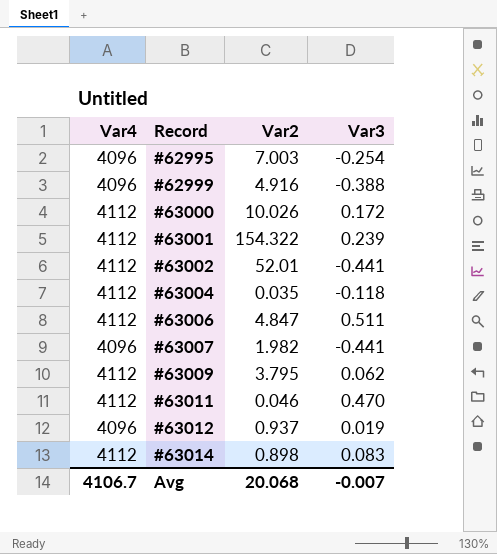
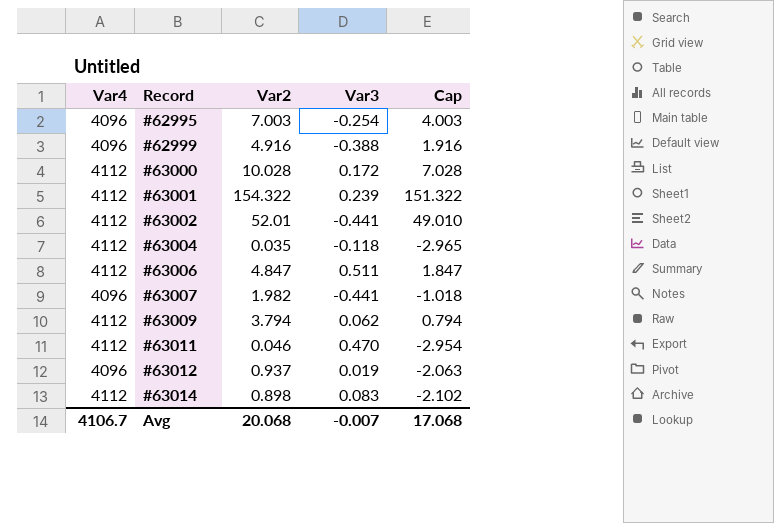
column Cap | formula: none -> [Var2] - 3
#63000 | Var2: 10.026 -> 10.028
#63009 | Var2: 3.795 -> 3.794

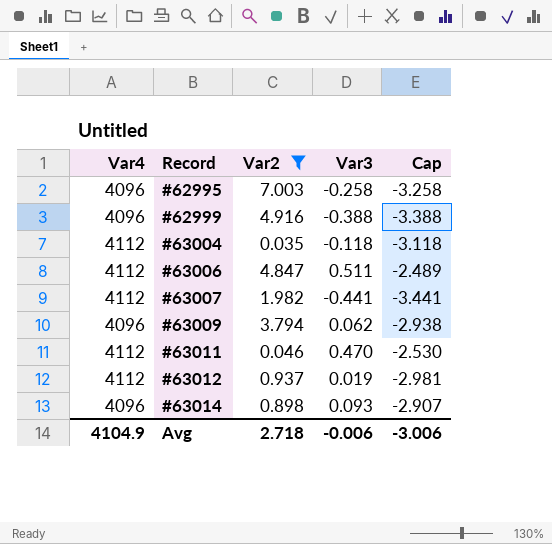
filter: none -> Var2 <= 7.003
column Cap | formula: [Var2] - 3 -> [Var3] - 3
#62995 | Var3: -0.254 -> -0.258
#63007 | Var4: 4096 -> 4112
#63009 | Var4: 4112 -> 4096
#63012 | Var4: 4096 -> 4112
#63014 | Var4: 4112 -> 4096
#63014 | Var3: 0.083 -> 0.093
Avg | Var4: 4106.7 -> 4104.9
Avg | Var2: 20.068 -> 2.718
Avg | Var3: -0.007 -> -0.006
Avg | Cap: 17.068 -> -3.006

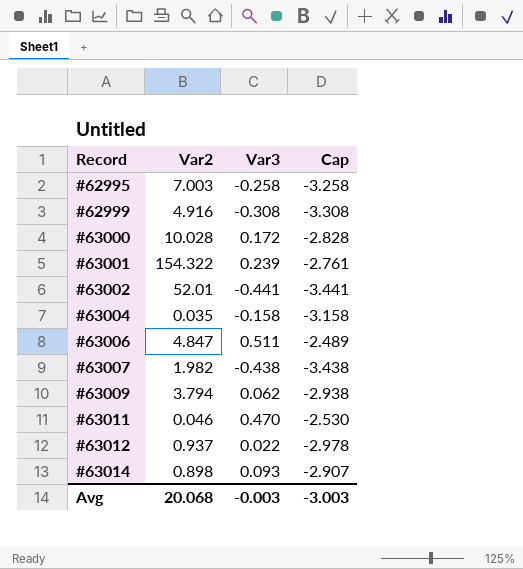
filter: Var2 <= 7.003 -> none
column Var4 | position: 1 -> none
#62999 | Var3: -0.388 -> -0.308
#62999 | Cap: -3.388 -> -3.308
#63004 | Var3: -0.118 -> -0.158
#63004 | Cap: -3.118 -> -3.158
#63007 | Var3: -0.441 -> -0.438
#63007 | Cap: -3.441 -> -3.438
#63012 | Var3: 0.019 -> 0.022
#63012 | Cap: -2.981 -> -2.978
Avg | Var2: 2.718 -> 20.068
Avg | Var3: -0.006 -> -0.003
Avg | Cap: -3.006 -> -3.003

